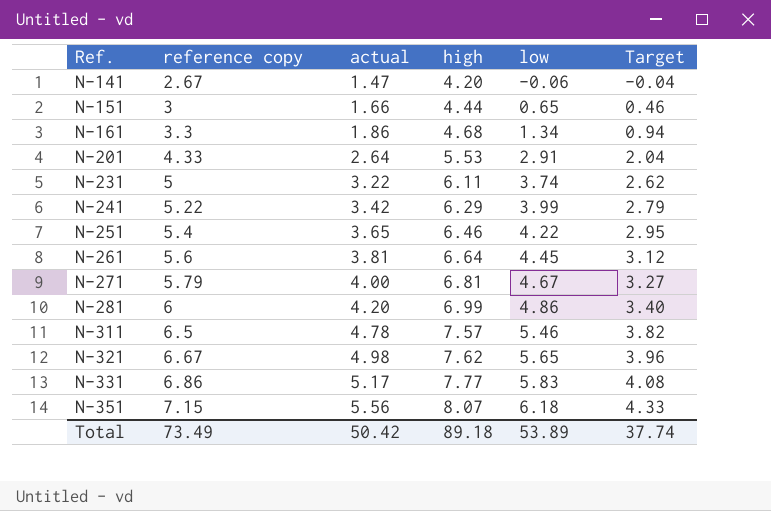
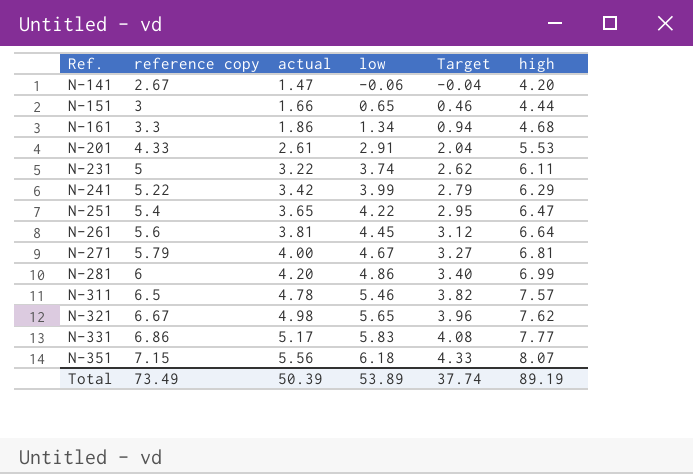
column high | position: 4 -> 6
N-201 | actual: 2.64 -> 2.61
N-251 | high: 6.46 -> 6.47
Total | actual: 50.42 -> 50.39
Total | high: 89.18 -> 89.19

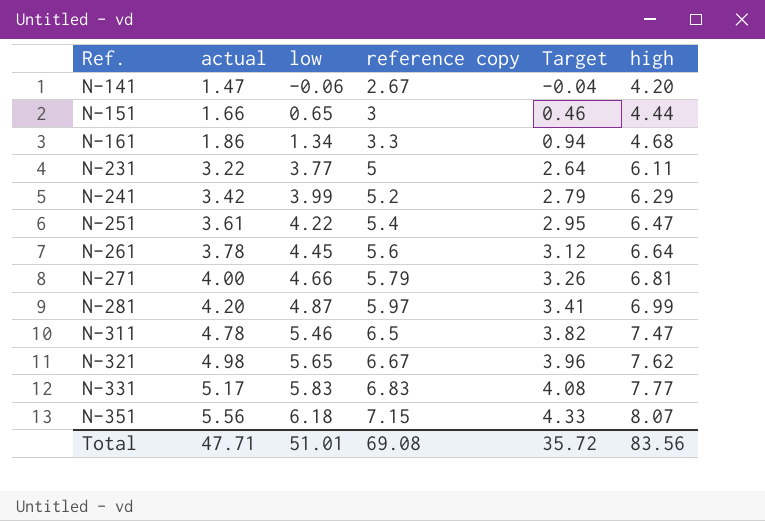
column reference copy | position: 2 -> 4
row N-201: 4.33 | 2.61 | 2.91 | 2.04 | 5.53 -> none
N-231 | low: 3.74 -> 3.77
N-231 | Target: 2.62 -> 2.64
N-241 | reference copy: 5.22 -> 5.2
N-251 | actual: 3.65 -> 3.61
N-261 | actual: 3.81 -> 3.78
N-271 | low: 4.67 -> 4.66
N-271 | Target: 3.27 -> 3.26
N-281 | low: 4.86 -> 4.87
N-281 | reference copy: 6 -> 5.97
N-281 | Target: 3.40 -> 3.41
N-311 | high: 7.57 -> 7.47
N-331 | reference copy: 6.86 -> 6.83
Total | actual: 50.39 -> 47.71
Total | low: 53.89 -> 51.01
Total | reference copy: 73.49 -> 69.08
Total | Target: 37.74 -> 35.72
Total | high: 89.19 -> 83.56

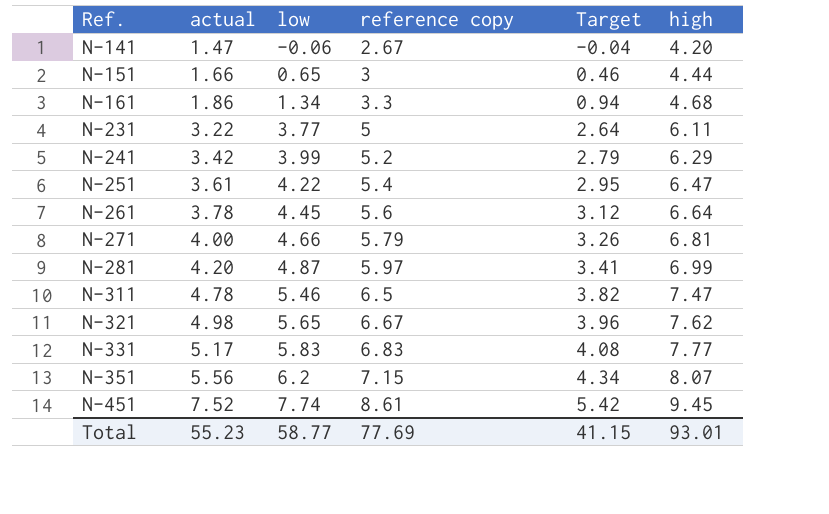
N-351 | low: 6.18 -> 6.2
N-351 | Target: 4.33 -> 4.34
row N-451: none -> 7.52 | 7.74 | 8.61 | 5.42 | 9.45
Total | actual: 47.71 -> 55.23
Total | low: 51.01 -> 58.77
Total | reference copy: 69.08 -> 77.69
Total | Target: 35.72 -> 41.15
Total | high: 83.56 -> 93.01

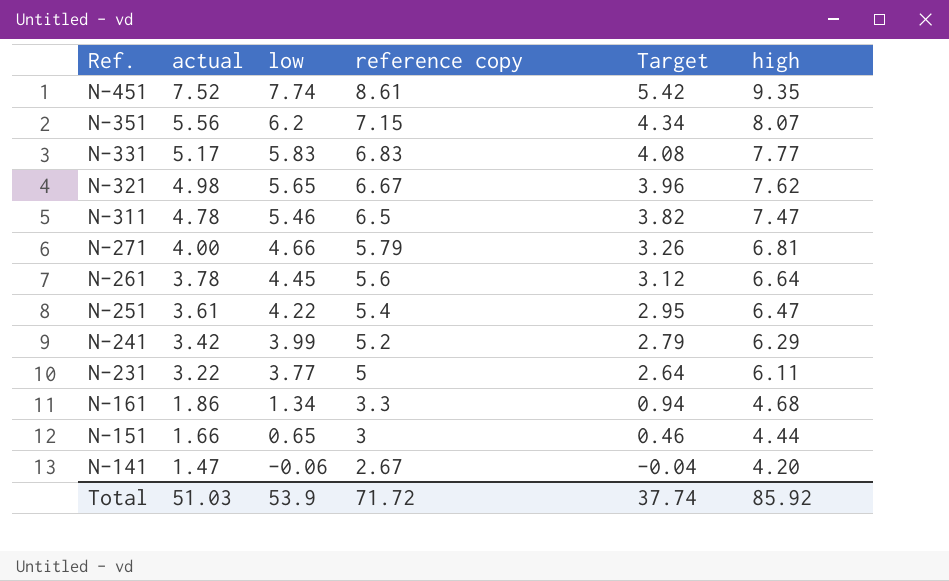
row order: Ref. ascending -> Ref. descending
row N-281: 4.20 | 4.87 | 5.97 | 3.41 | 6.99 -> none
N-451 | high: 9.45 -> 9.35
Total | actual: 55.23 -> 51.03
Total | low: 58.77 -> 53.9
Total | reference copy: 77.69 -> 71.72
Total | Target: 41.15 -> 37.74
Total | high: 93.01 -> 85.92

